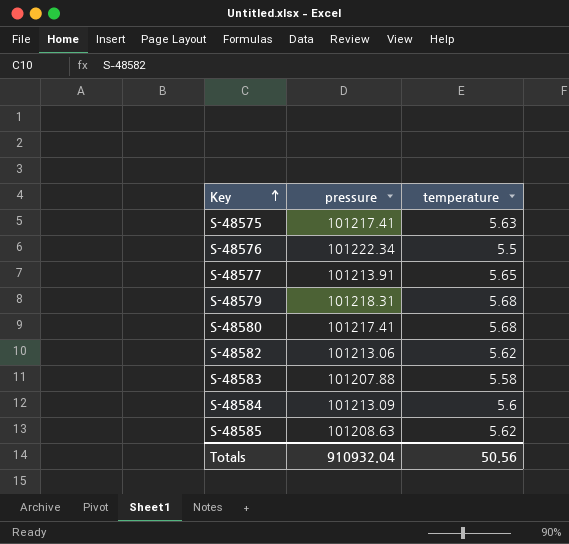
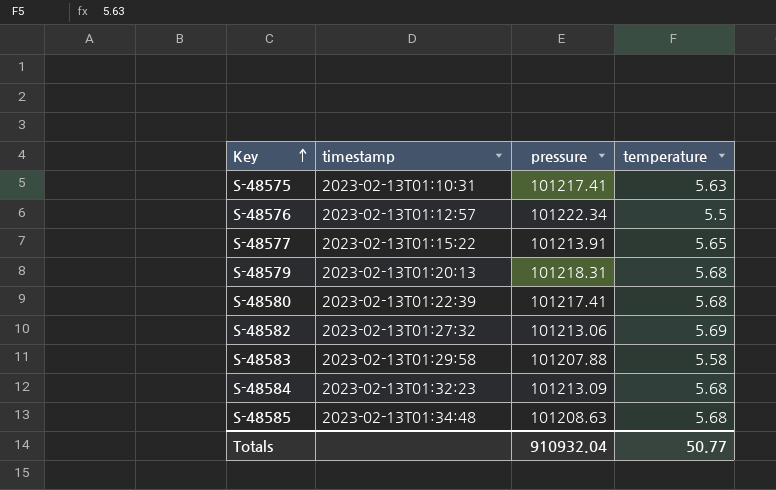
column timestamp | position: none -> 2
S-48582 | temperature: 5.62 -> 5.69
S-48584 | temperature: 5.6 -> 5.68
S-48585 | temperature: 5.62 -> 5.68
Totals | temperature: 50.56 -> 50.77

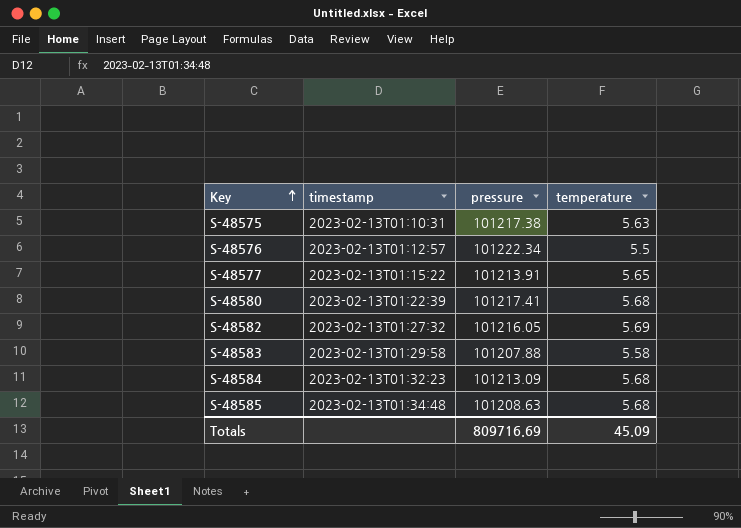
row S-48579: 2023-02-13T01:20:13 | 101218.31 | 5.68 -> none
S-48575 | pressure: 101217.41 -> 101217.38
S-48582 | pressure: 101213.06 -> 101216.05
Totals | pressure: 910932.04 -> 809716.69
Totals | temperature: 50.77 -> 45.09

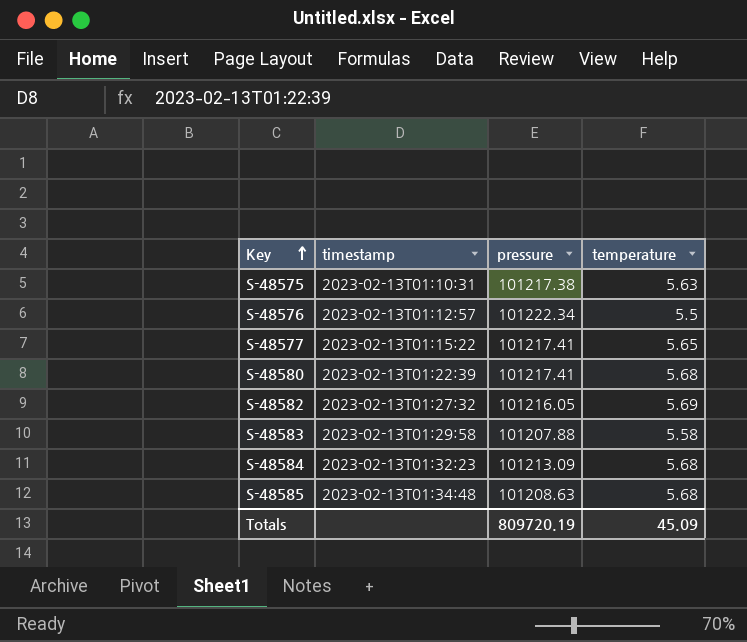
S-48577 | pressure: 101213.91 -> 101217.41
Totals | pressure: 809716.69 -> 809720.19

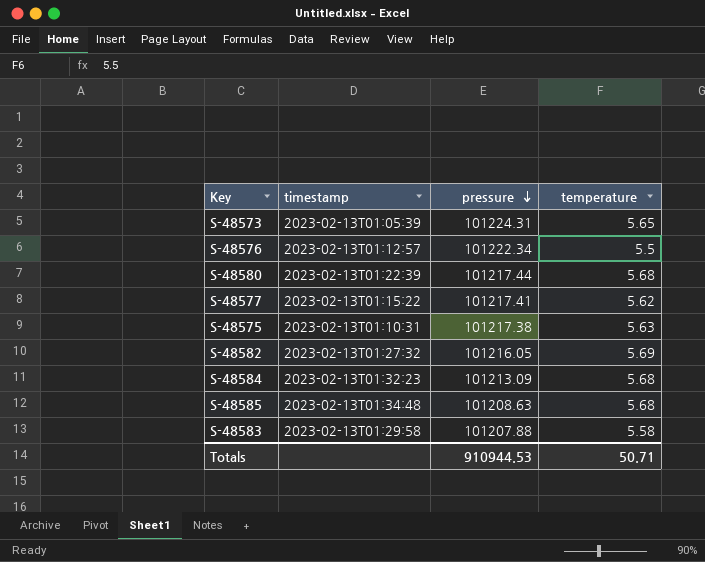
row order: Key ascending -> pressure descending
row S-48573: none -> 2023-02-13T01:05:39 | 101224.31 | 5.65
S-48580 | pressure: 101217.41 -> 101217.44
S-48577 | temperature: 5.65 -> 5.62
Totals | pressure: 809720.19 -> 910944.53
Totals | temperature: 45.09 -> 50.71

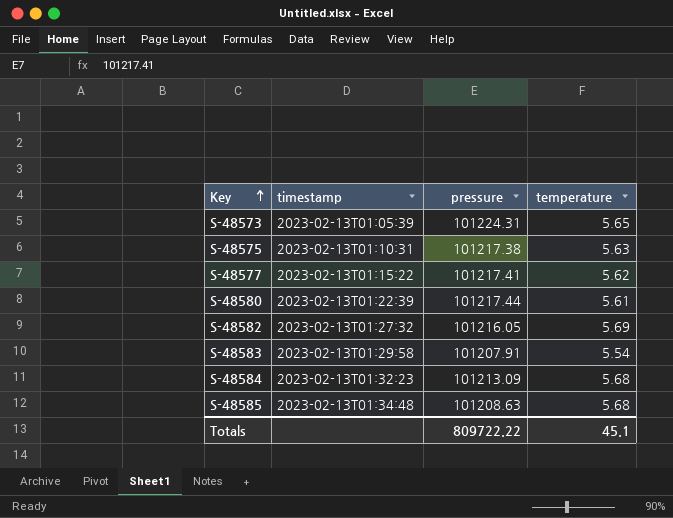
row order: pressure descending -> Key ascending
row S-48576: 2023-02-13T01:12:57 | 101222.34 | 5.5 -> none
S-48580 | temperature: 5.68 -> 5.61
S-48583 | pressure: 101207.88 -> 101207.91
S-48583 | temperature: 5.58 -> 5.54
Totals | pressure: 910944.53 -> 809722.22
Totals | temperature: 50.71 -> 45.1

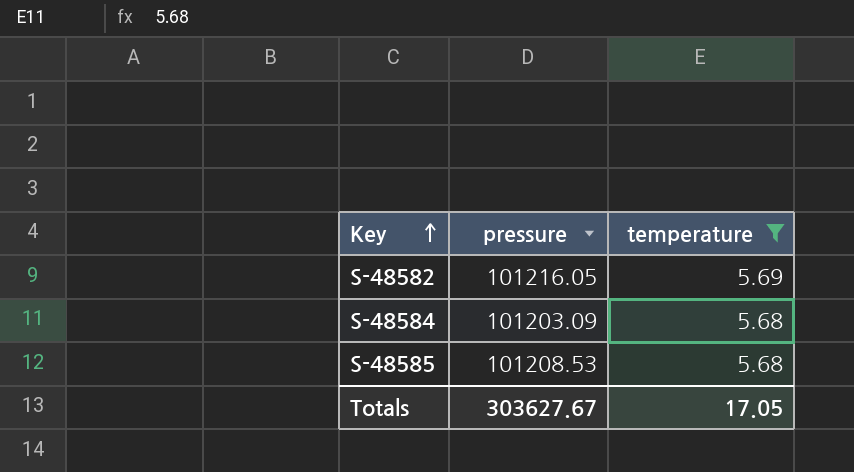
filter: none -> temperature >= 5.68
column timestamp | position: 2 -> none
S-48584 | pressure: 101213.09 -> 101203.09
S-48585 | pressure: 101208.63 -> 101208.53
Totals | pressure: 809722.22 -> 303627.67
Totals | temperature: 45.1 -> 17.05

